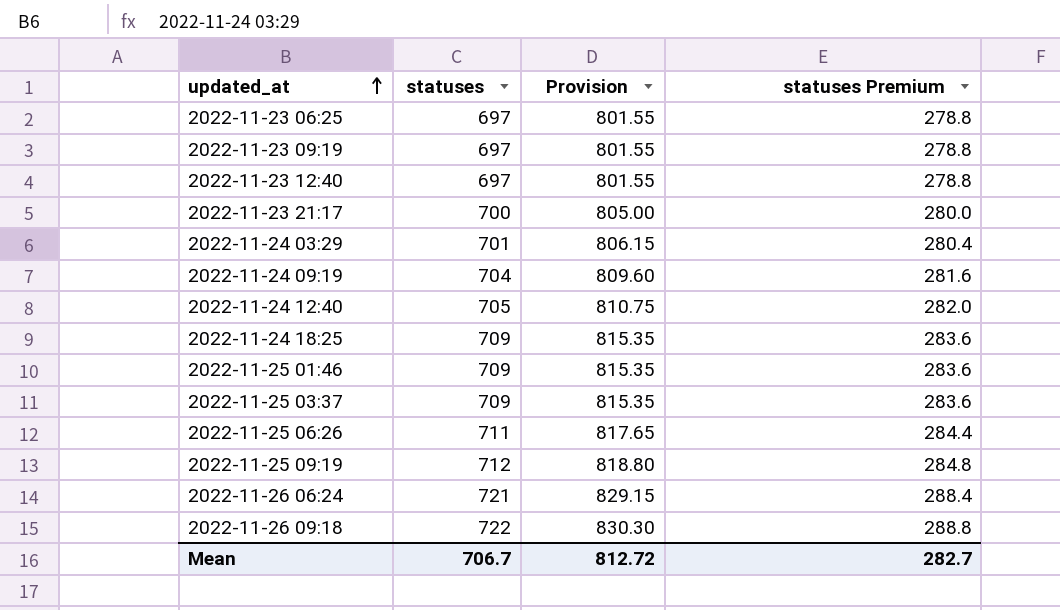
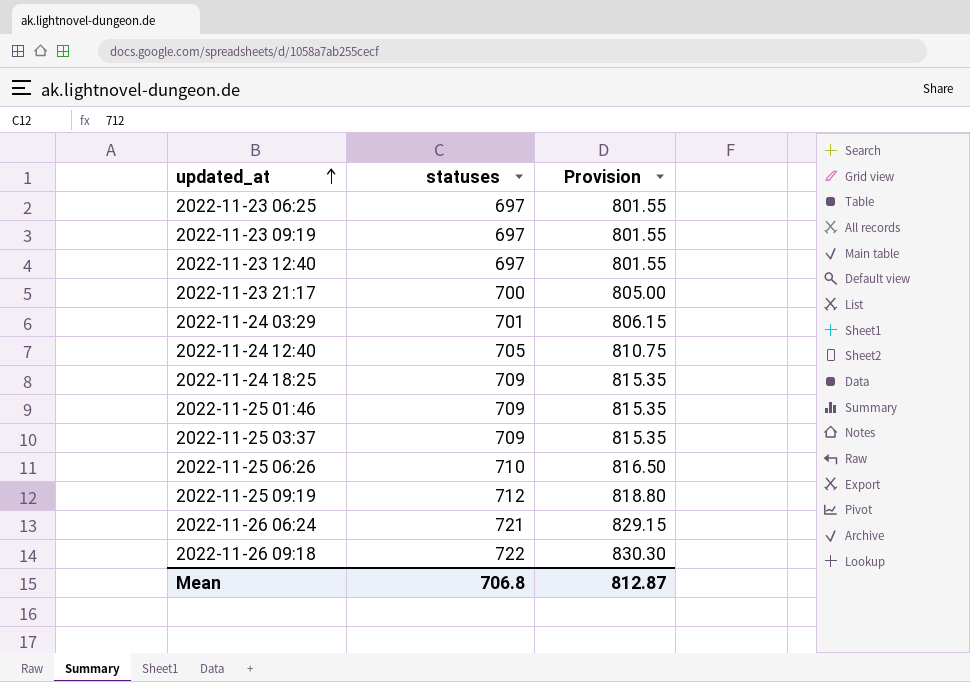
column statuses Premium | formula: [statuses] * 0.4 -> none
row 2022-11-24 09:19: 704 | 809.60 | 281.6 -> none
2022-11-25 06:26 | statuses: 711 -> 710
2022-11-25 06:26 | Provision: 817.65 -> 816.50
Mean | statuses: 706.7 -> 706.8
Mean | Provision: 812.72 -> 812.87

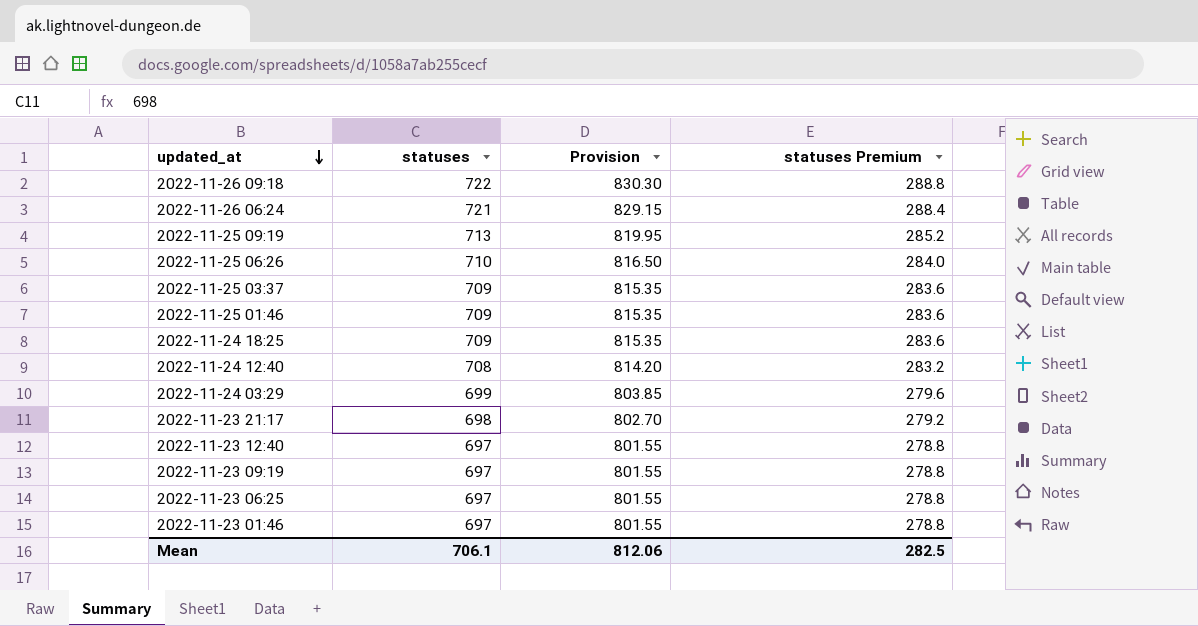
row order: updated_at ascending -> updated_at descending
column statuses Premium | formula: none -> [statuses] * 0.4
2022-11-25 09:19 | statuses: 712 -> 713
2022-11-25 09:19 | Provision: 818.80 -> 819.95
2022-11-24 12:40 | statuses: 705 -> 708
2022-11-24 12:40 | Provision: 810.75 -> 814.20
2022-11-24 03:29 | statuses: 701 -> 699
2022-11-24 03:29 | Provision: 806.15 -> 803.85
2022-11-23 21:17 | statuses: 700 -> 698
2022-11-23 21:17 | Provision: 805.00 -> 802.70
row 2022-11-23 01:46: none -> 697 | 801.55 | 278.8
Mean | statuses: 706.8 -> 706.1
Mean | Provision: 812.87 -> 812.06

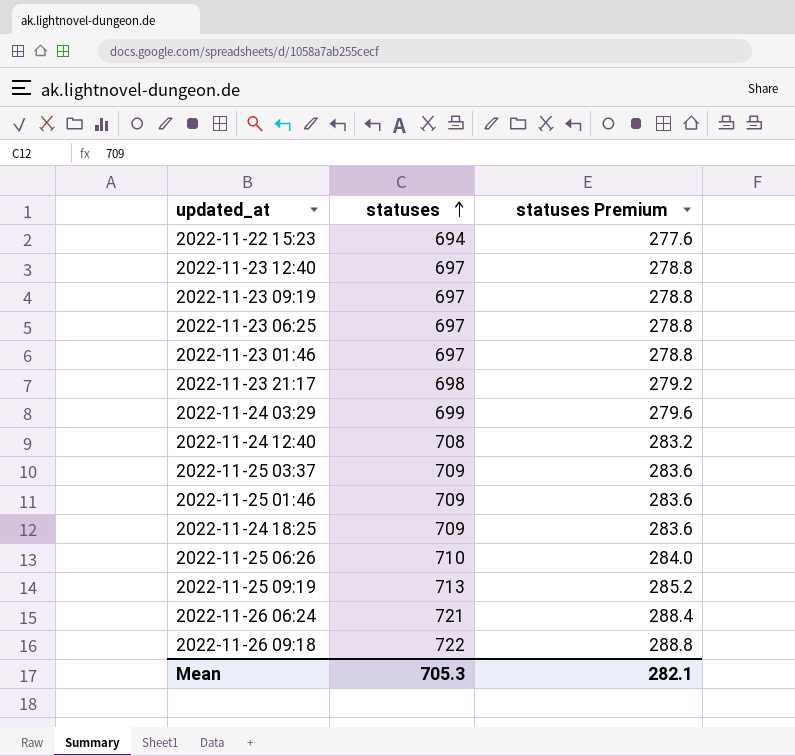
row order: updated_at descending -> statuses ascending
column Provision | formula: [statuses] * 1.15 -> none
row 2022-11-22 15:23: none -> 694 | 277.6
Mean | statuses: 706.1 -> 705.3
Mean | statuses Premium: 282.5 -> 282.1

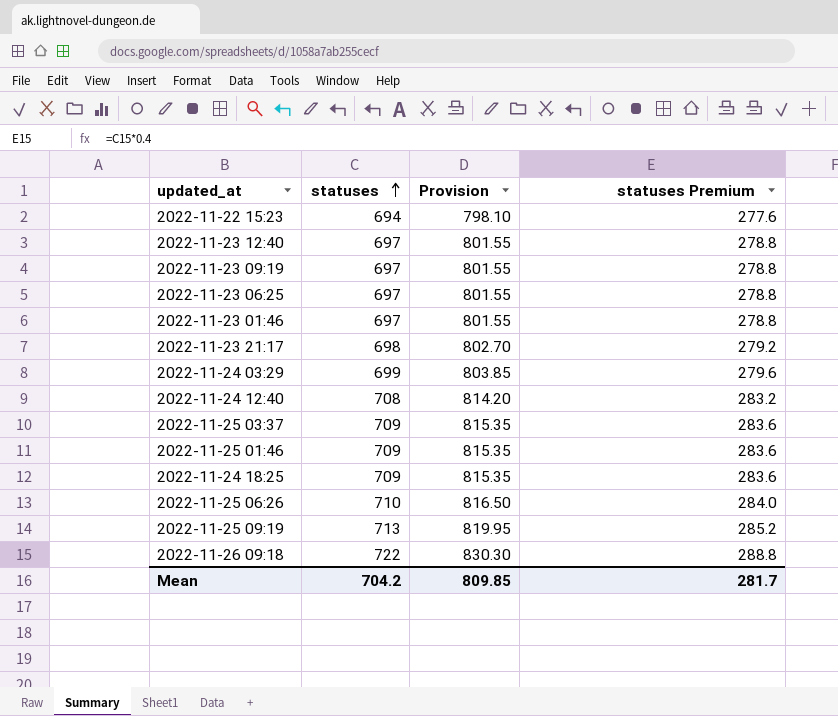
column Provision | formula: none -> [statuses] * 1.15
row 2022-11-26 06:24: 721 | 288.4 -> none
Mean | statuses: 705.3 -> 704.2
Mean | statuses Premium: 282.1 -> 281.7

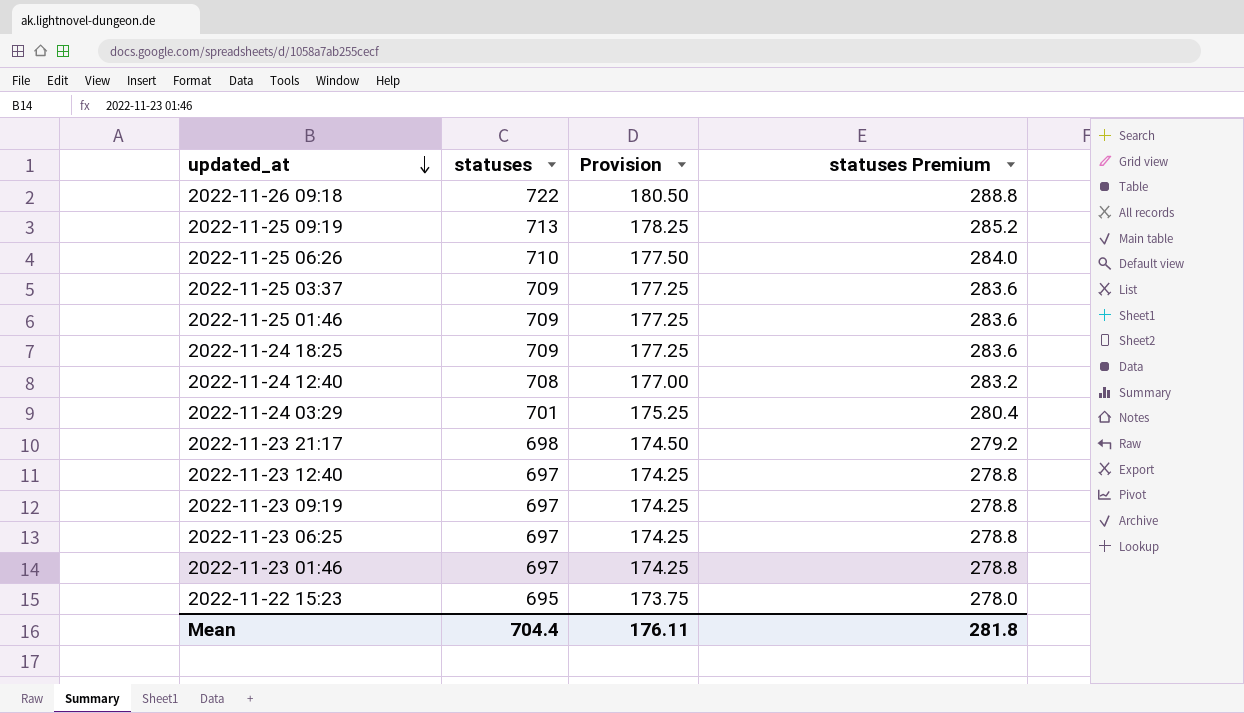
row order: statuses ascending -> updated_at descending
column Provision | formula: [statuses] * 1.15 -> [statuses] * 0.25
2022-11-24 03:29 | statuses: 699 -> 701
2022-11-24 03:29 | statuses Premium: 279.6 -> 280.4
2022-11-22 15:23 | statuses: 694 -> 695
2022-11-22 15:23 | statuses Premium: 277.6 -> 278.0
Mean | statuses: 704.2 -> 704.4
Mean | Provision: 809.85 -> 176.11
Mean | statuses Premium: 281.7 -> 281.8

